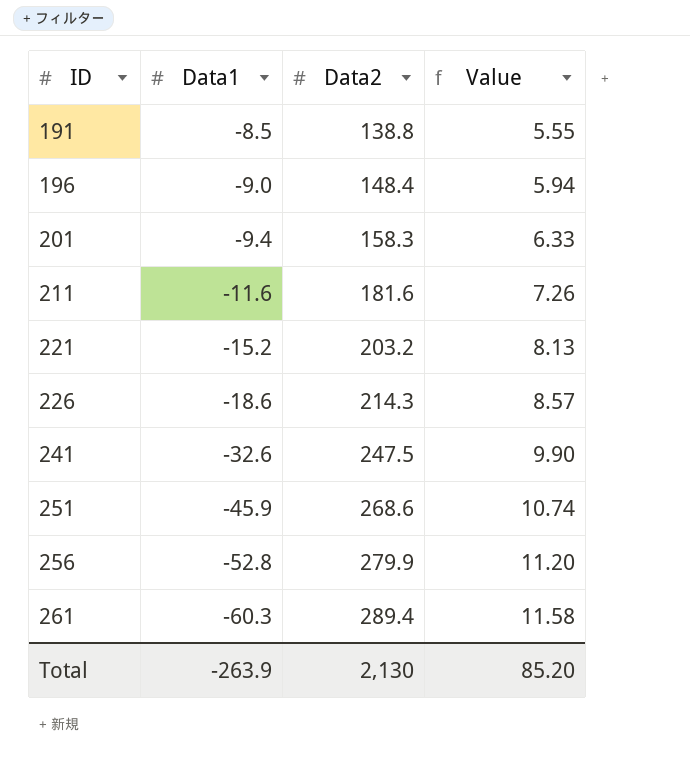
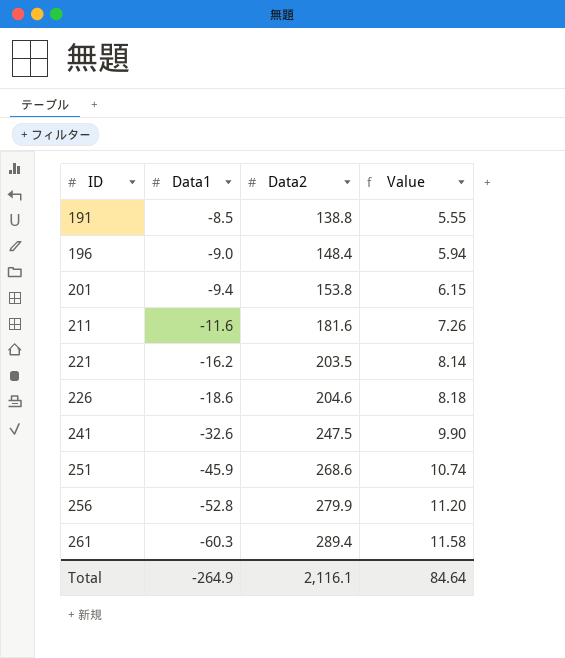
201 | Data2: 158.3 -> 153.8
201 | Value: 6.33 -> 6.15
221 | Data1: -15.2 -> -16.2
221 | Data2: 203.2 -> 203.5
221 | Value: 8.13 -> 8.14
226 | Data2: 214.3 -> 204.6
226 | Value: 8.57 -> 8.18
Total | Data1: -263.9 -> -264.9
Total | Data2: 2,130 -> 2,116.1
Total | Value: 85.20 -> 84.64

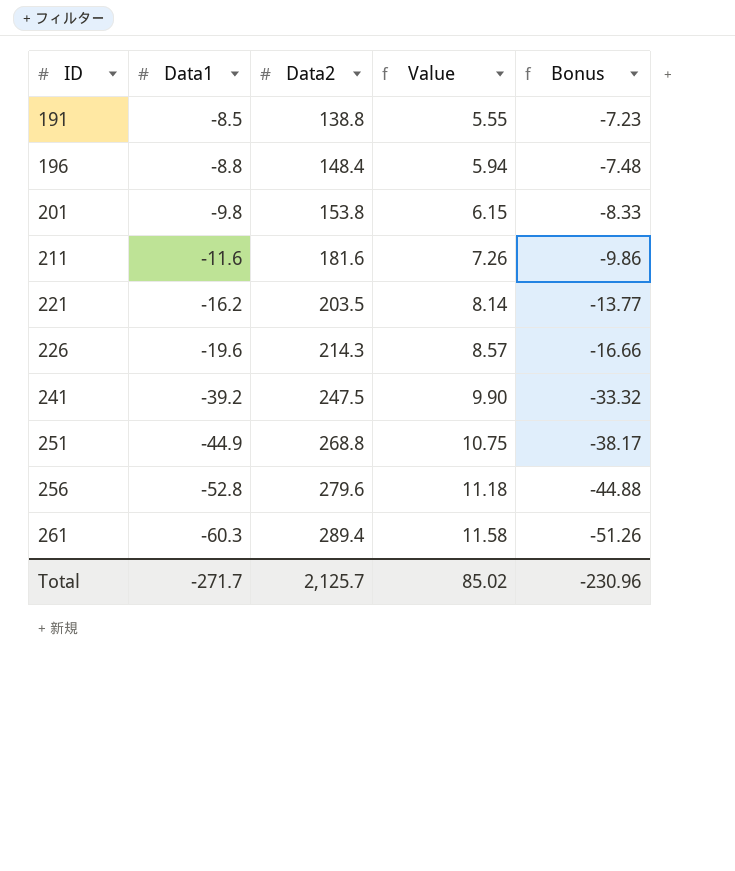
column Bonus | formula: none -> [Data1] * 0.85
196 | Data1: -9.0 -> -8.8
201 | Data1: -9.4 -> -9.8
226 | Data1: -18.6 -> -19.6
226 | Data2: 204.6 -> 214.3
226 | Value: 8.18 -> 8.57
241 | Data1: -32.6 -> -39.2
251 | Data1: -45.9 -> -44.9
251 | Data2: 268.6 -> 268.8
251 | Value: 10.74 -> 10.75
256 | Data2: 279.9 -> 279.6
256 | Value: 11.20 -> 11.18
Total | Data1: -264.9 -> -271.7
Total | Data2: 2,116.1 -> 2,125.7
Total | Value: 84.64 -> 85.02

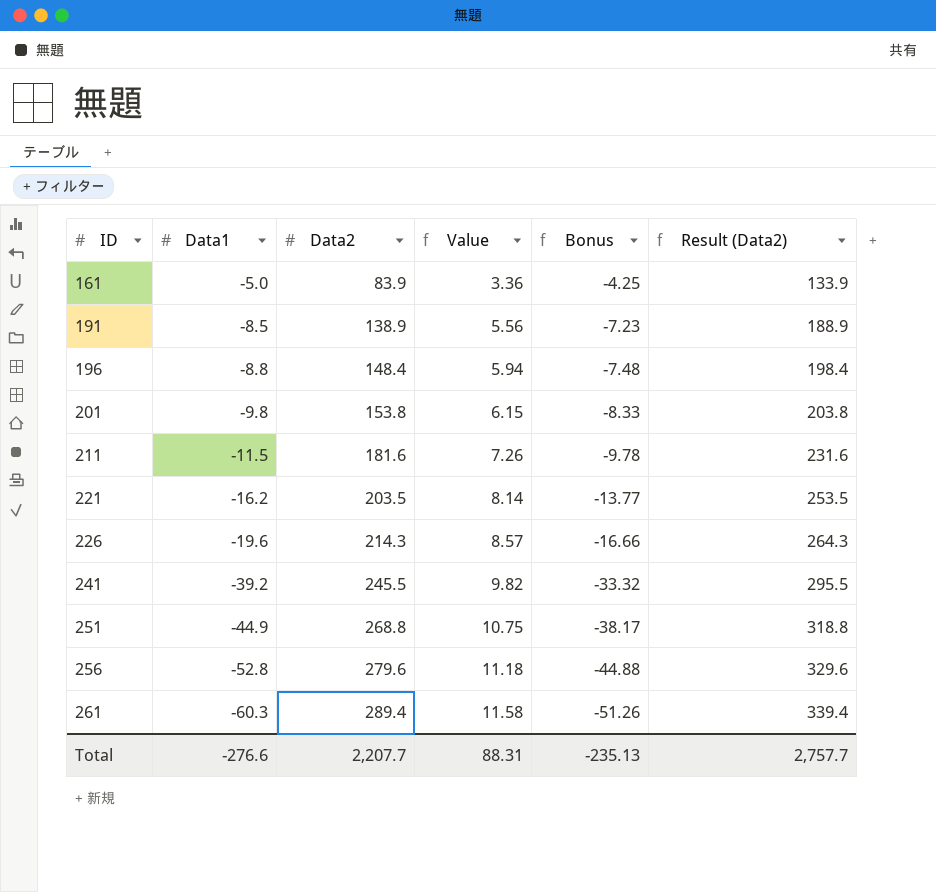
column Result (Data2) | formula: none -> [Data2] + 50
row 161: none -> -5.0 | 83.9 | 3.36 | -4.25 | 133.9
191 | Data2: 138.8 -> 138.9
191 | Value: 5.55 -> 5.56
211 | Data1: -11.6 -> -11.5
211 | Bonus: -9.86 -> -9.78
241 | Data2: 247.5 -> 245.5
241 | Value: 9.90 -> 9.82
Total | Data1: -271.7 -> -276.6
Total | Data2: 2,125.7 -> 2,207.7
Total | Value: 85.02 -> 88.31
Total | Bonus: -230.96 -> -235.13

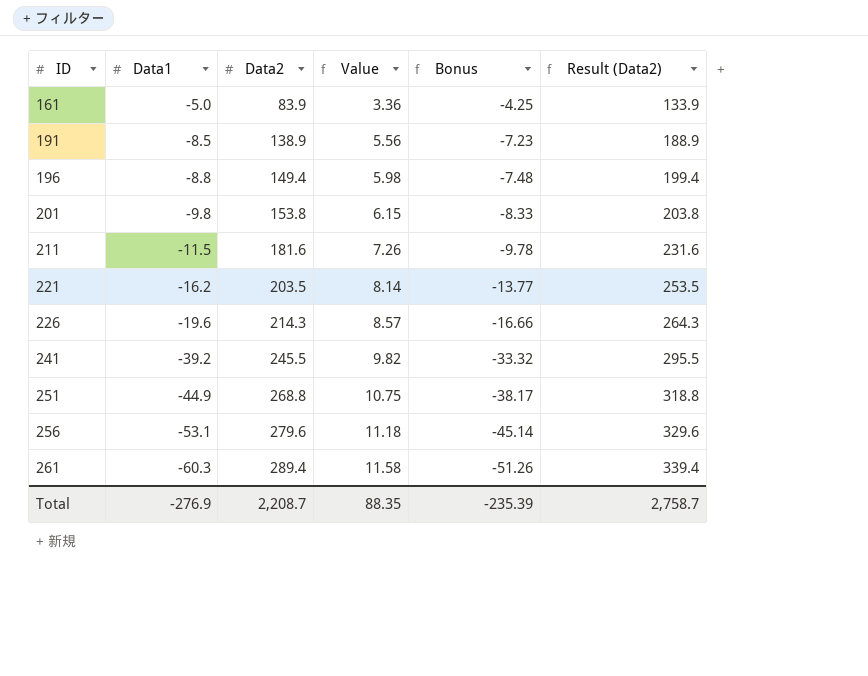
196 | Data2: 148.4 -> 149.4
196 | Value: 5.94 -> 5.98
196 | Result (Data2): 198.4 -> 199.4
256 | Data1: -52.8 -> -53.1
256 | Bonus: -44.88 -> -45.14
Total | Data1: -276.6 -> -276.9
Total | Data2: 2,207.7 -> 2,208.7
Total | Value: 88.31 -> 88.35
Total | Bonus: -235.13 -> -235.39
Total | Result (Data2): 2,757.7 -> 2,758.7

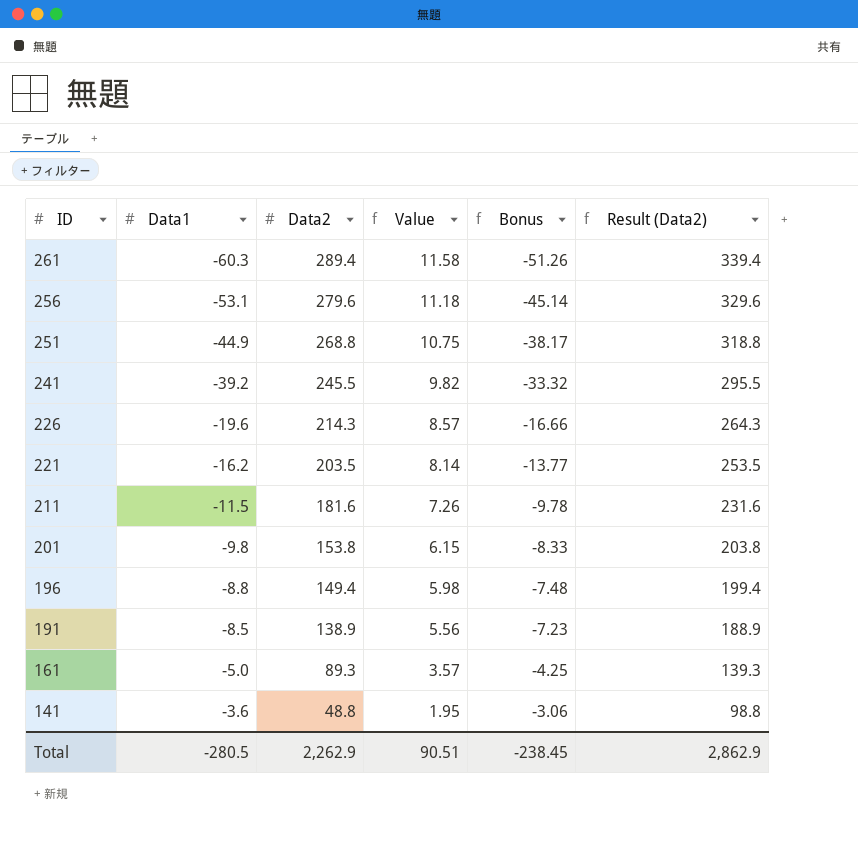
row order: ID ascending -> ID descending
161 | Data2: 83.9 -> 89.3
161 | Value: 3.36 -> 3.57
161 | Result (Data2): 133.9 -> 139.3
row 141: none -> -3.6 | 48.8 | 1.95 | -3.06 | 98.8
Total | Data1: -276.9 -> -280.5
Total | Data2: 2,208.7 -> 2,262.9
Total | Value: 88.35 -> 90.51
Total | Bonus: -235.39 -> -238.45
Total | Result (Data2): 2,758.7 -> 2,862.9

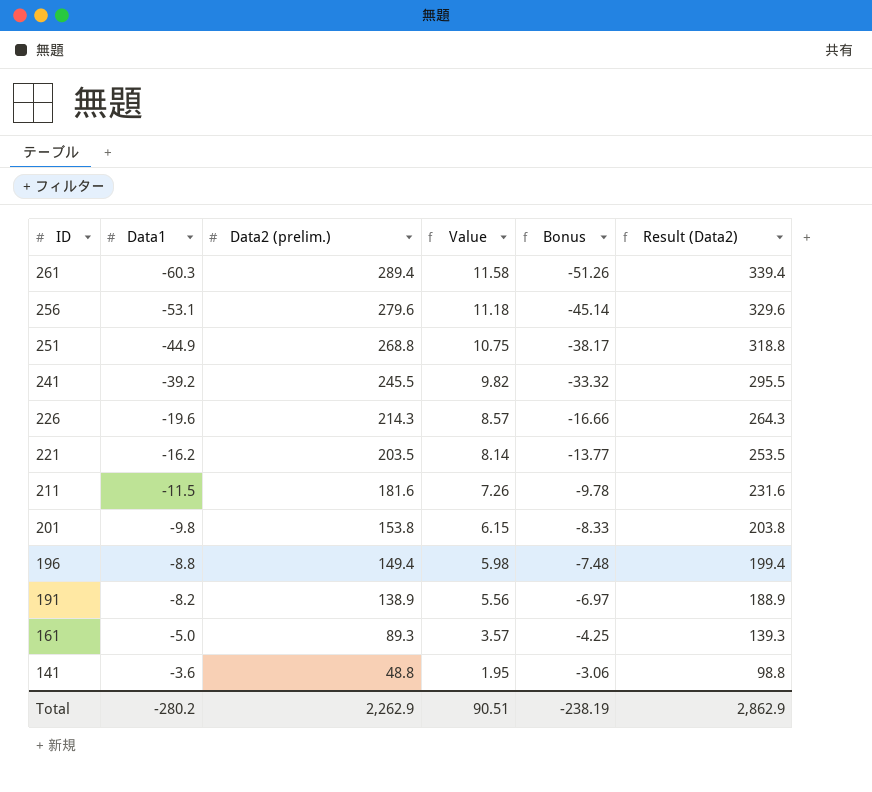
column name: Data2 -> Data2 (prelim.)
191 | Data1: -8.5 -> -8.2
191 | Bonus: -7.23 -> -6.97
Total | Data1: -280.5 -> -280.2
Total | Bonus: -238.45 -> -238.19

